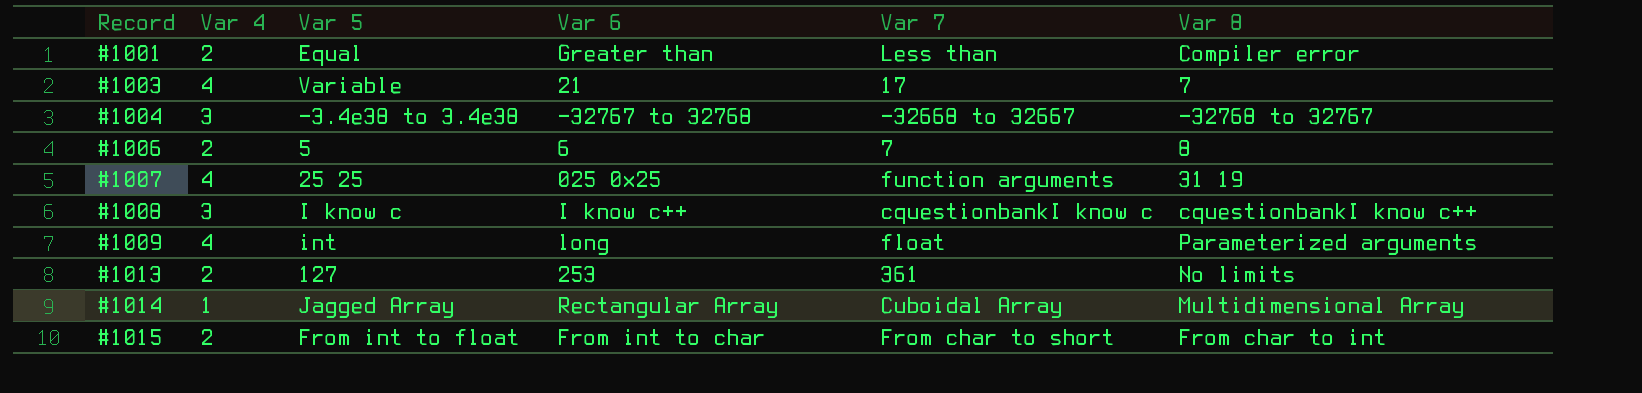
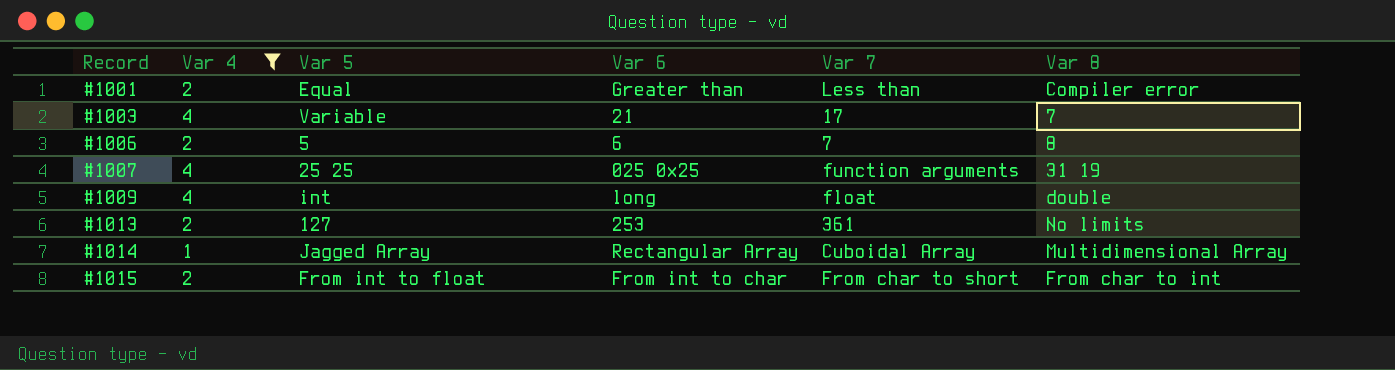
filter: none -> Var 4 != 3
#1009 | Var 8: Parameterized arguments -> double

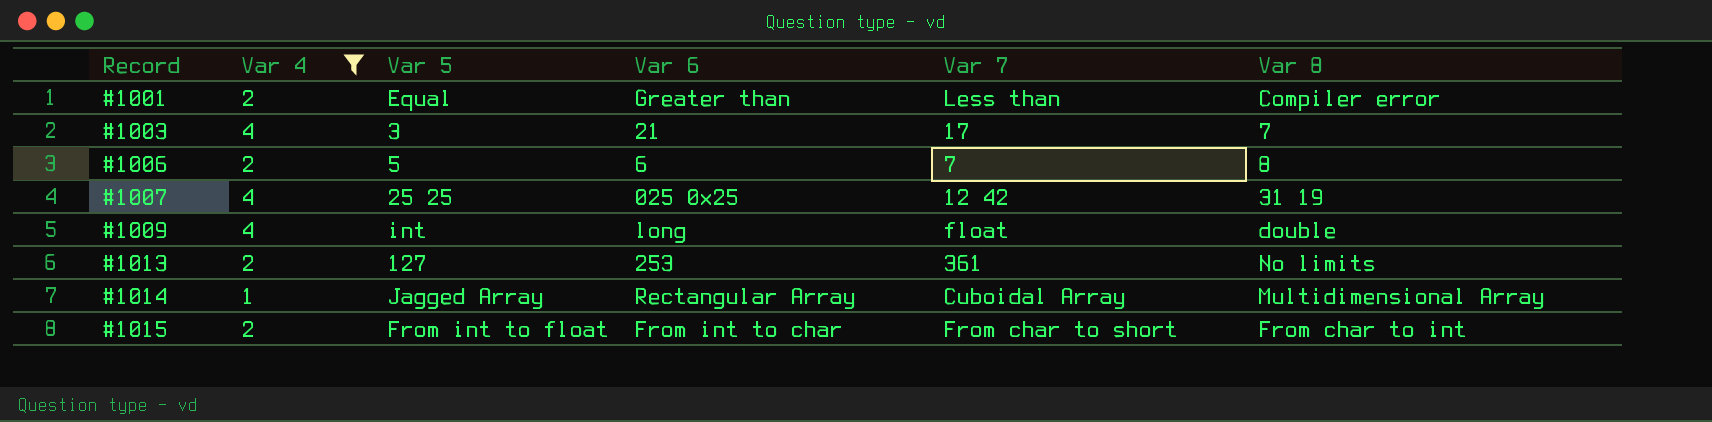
#1003 | Var 5: Variable -> 3
#1007 | Var 7: function arguments -> 12 42

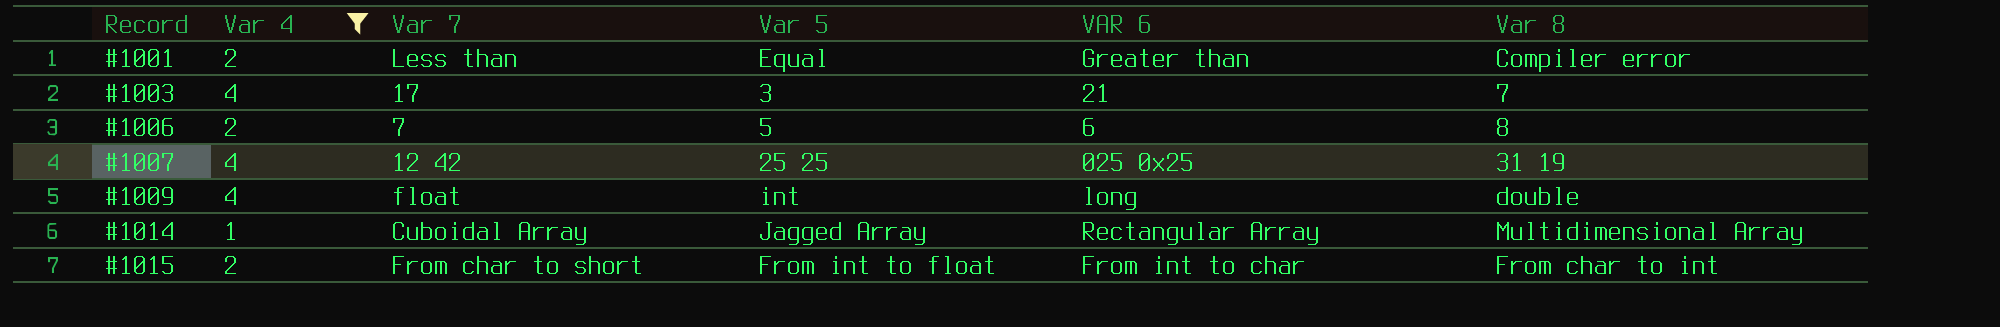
column Var 7 | position: 5 -> 3
column name: Var 6 -> VAR 6
row #1013: 2 | 127 | 253 | 361 | No limits -> none

